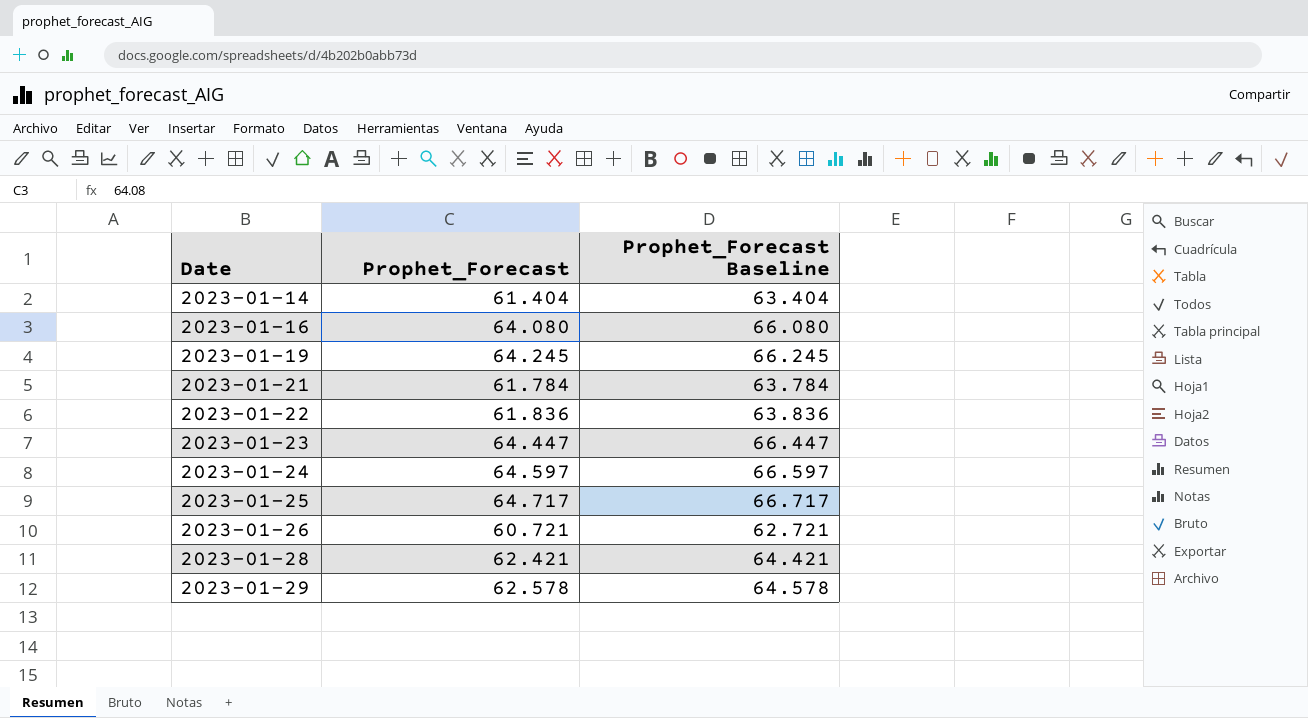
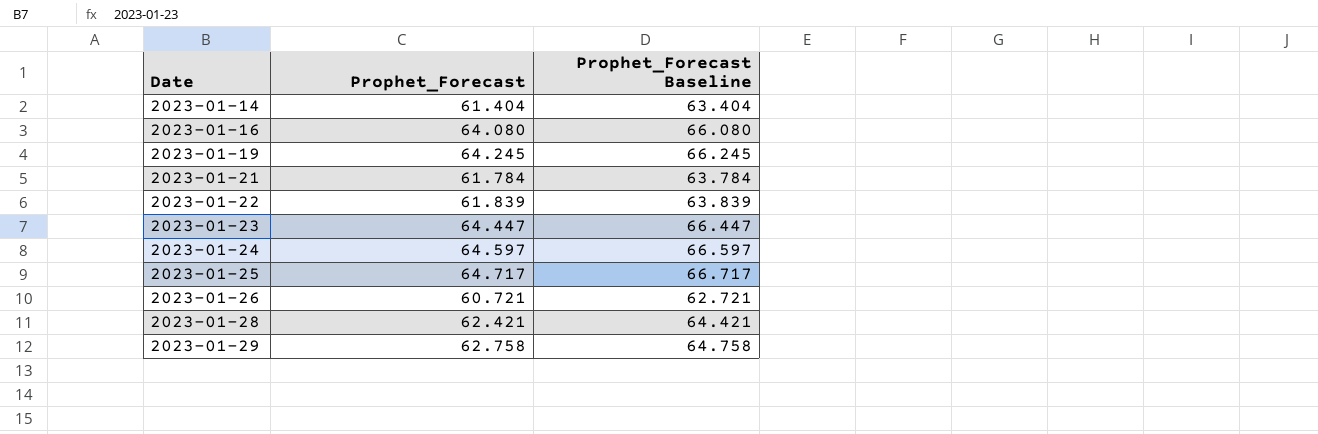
2023-01-22 | Prophet_Forecast: 61.836 -> 61.839
2023-01-22 | Prophet_Forecast Baseline: 63.836 -> 63.839
2023-01-29 | Prophet_Forecast: 62.578 -> 62.758
2023-01-29 | Prophet_Forecast Baseline: 64.578 -> 64.758

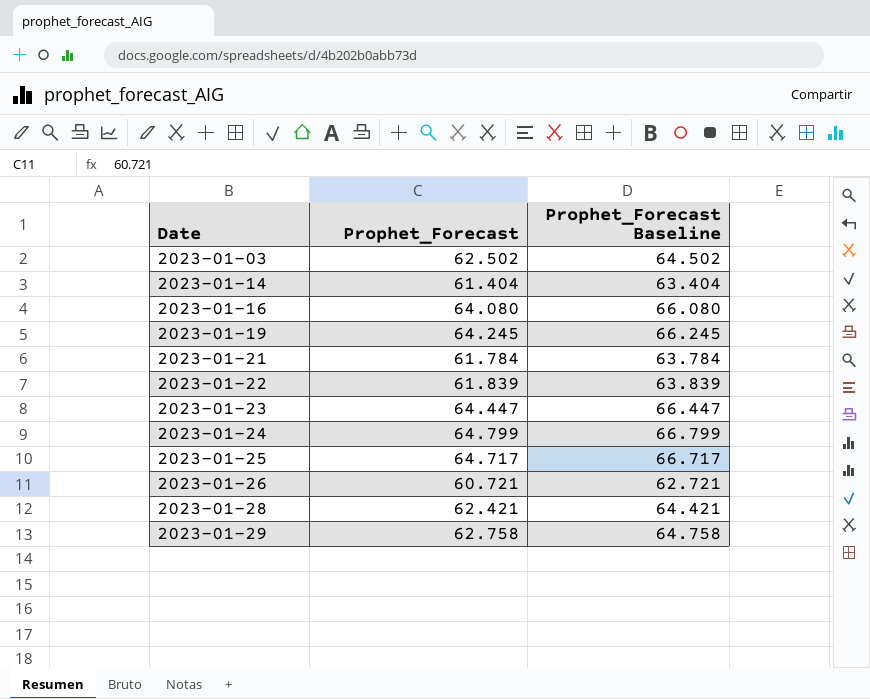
row 2023-01-03: none -> 62.502 | 64.502
2023-01-24 | Prophet_Forecast: 64.597 -> 64.799
2023-01-24 | Prophet_Forecast Baseline: 66.597 -> 66.799

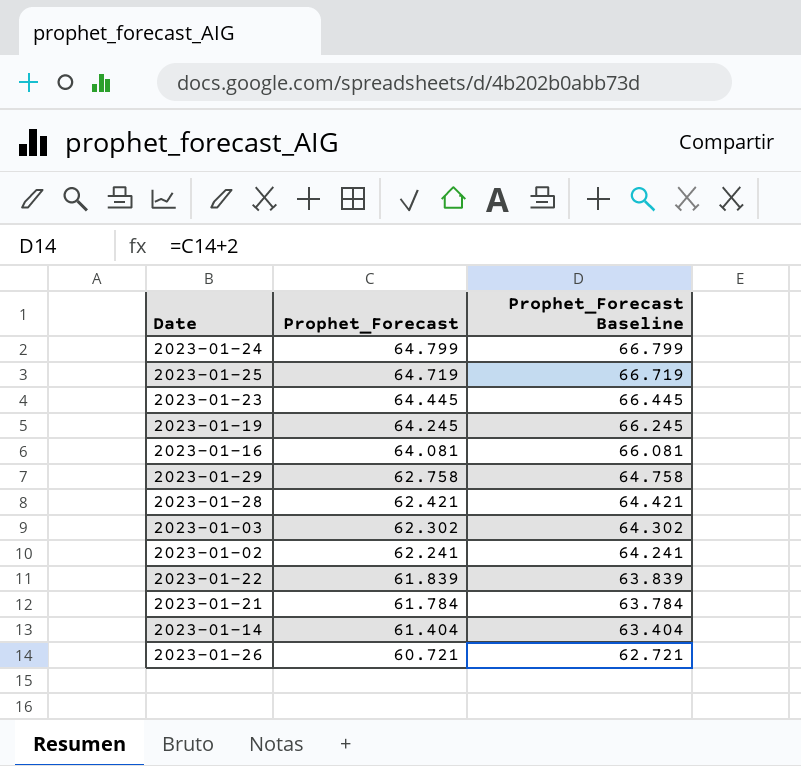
row order: Date ascending -> Prophet_Forecast descending
2023-01-25 | Prophet_Forecast: 64.717 -> 64.719
2023-01-25 | Prophet_Forecast Baseline: 66.717 -> 66.719
2023-01-23 | Prophet_Forecast: 64.447 -> 64.445
2023-01-23 | Prophet_Forecast Baseline: 66.447 -> 66.445
2023-01-16 | Prophet_Forecast: 64.080 -> 64.081
2023-01-16 | Prophet_Forecast Baseline: 66.080 -> 66.081
2023-01-03 | Prophet_Forecast: 62.502 -> 62.302
2023-01-03 | Prophet_Forecast Baseline: 64.502 -> 64.302
row 2023-01-02: none -> 62.241 | 64.241

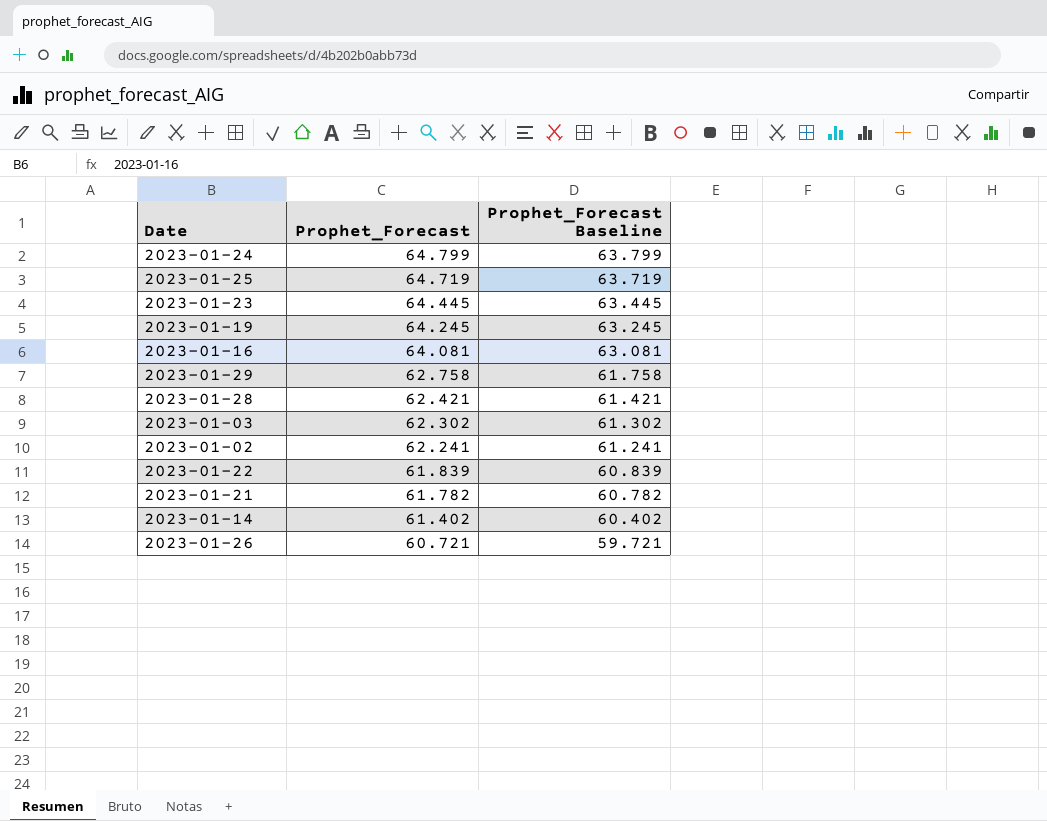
column Prophet_Forecast Baseline | formula: [Prophet_Forecast] + 2 -> [Prophet_Forecast] - 1
2023-01-21 | Prophet_Forecast: 61.784 -> 61.782
2023-01-14 | Prophet_Forecast: 61.404 -> 61.402

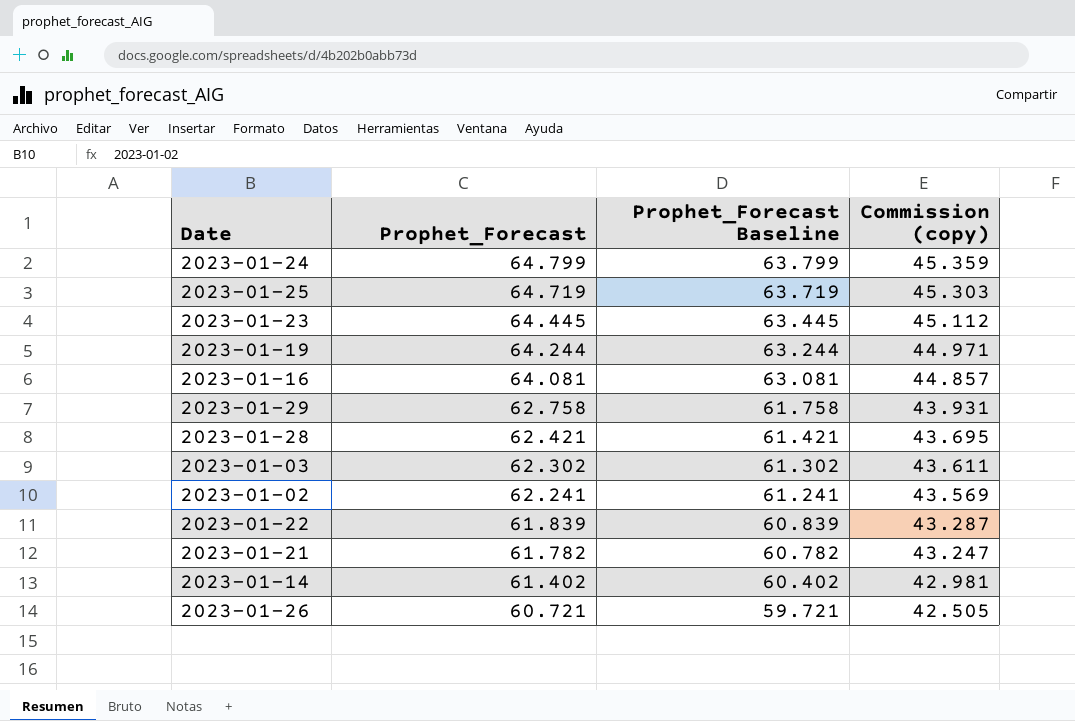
column Commission (copy) | formula: none -> [Prophet_Forecast] * 0.7
2023-01-19 | Prophet_Forecast: 64.245 -> 64.244
2023-01-19 | Prophet_Forecast Baseline: 63.245 -> 63.244

